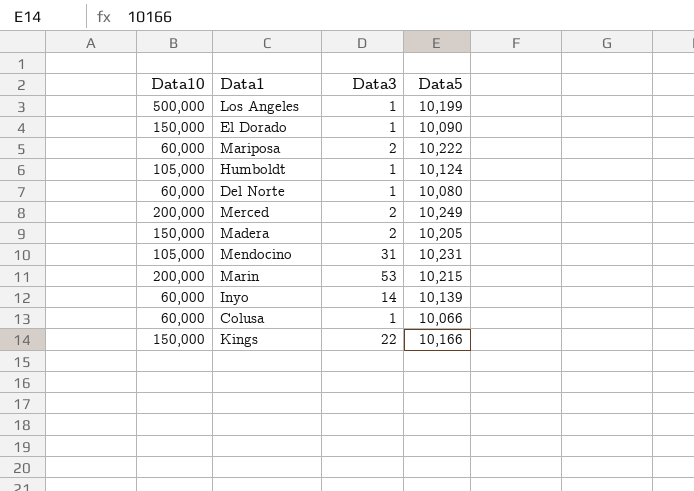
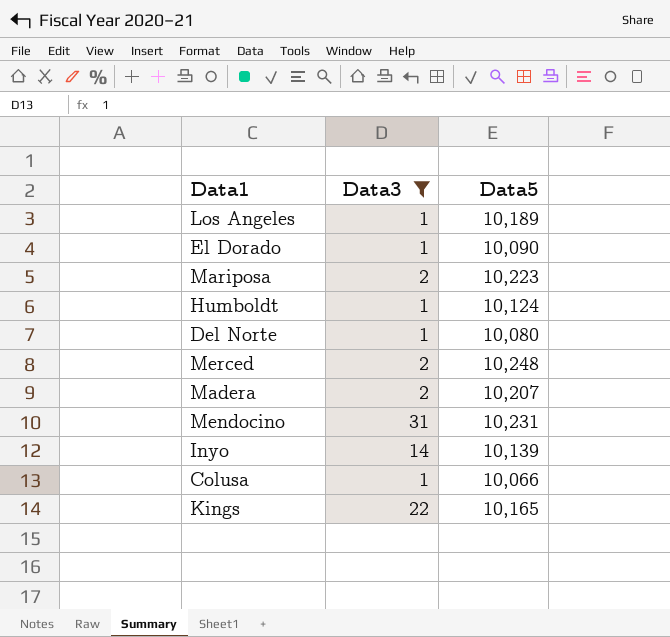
filter: none -> Data3 != 53
column Data10 | position: 1 -> none
Los Angeles | Data5: 10,199 -> 10,189
Mariposa | Data5: 10,222 -> 10,223
Merced | Data5: 10,249 -> 10,248
Madera | Data5: 10,205 -> 10,207
Kings | Data5: 10,166 -> 10,165

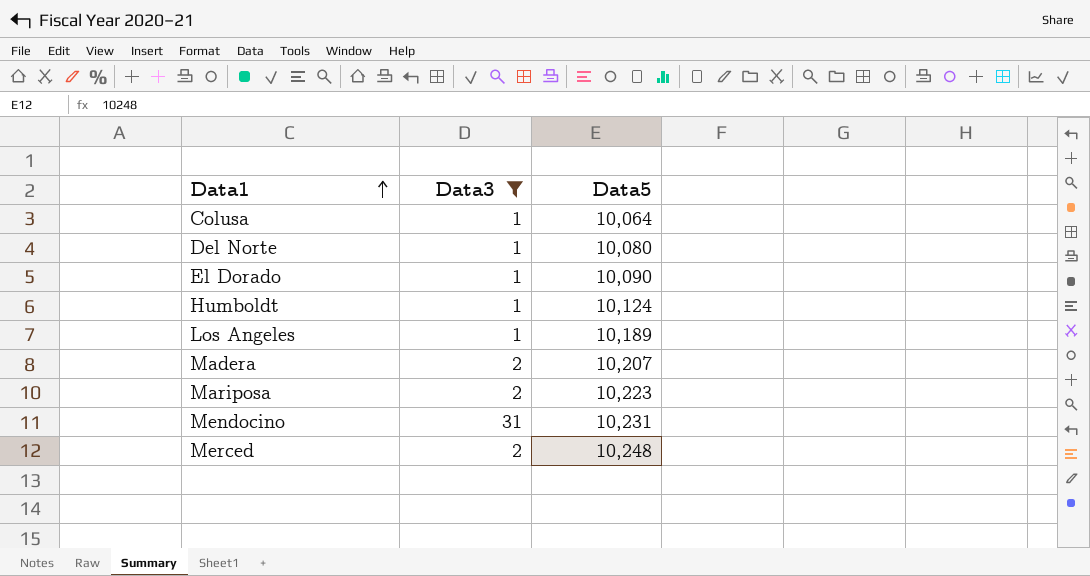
row order: none -> Data1 ascending
row Inyo: 14 | 10,139 -> none
row Kings: 22 | 10,165 -> none
Colusa | Data5: 10,066 -> 10,064

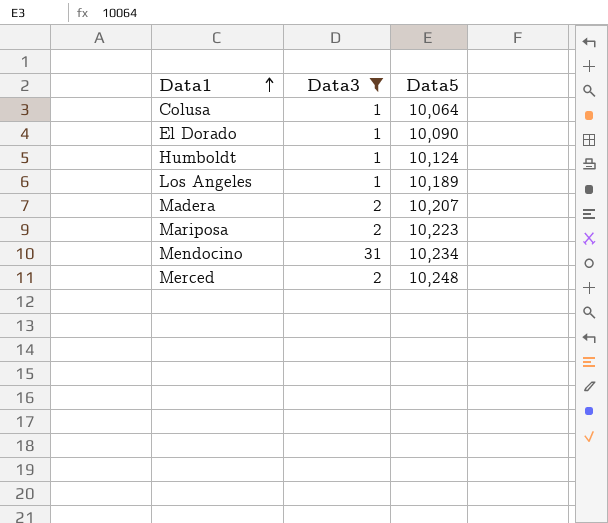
row Del Norte: 1 | 10,080 -> none
Mendocino | Data5: 10,231 -> 10,234

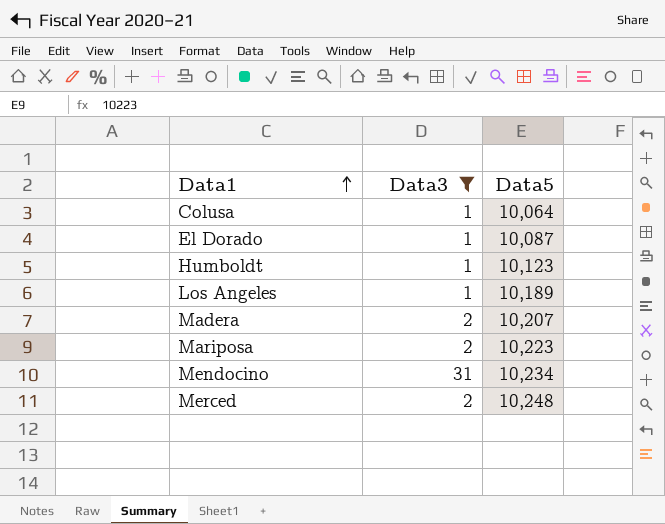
El Dorado | Data5: 10,090 -> 10,087
Humboldt | Data5: 10,124 -> 10,123

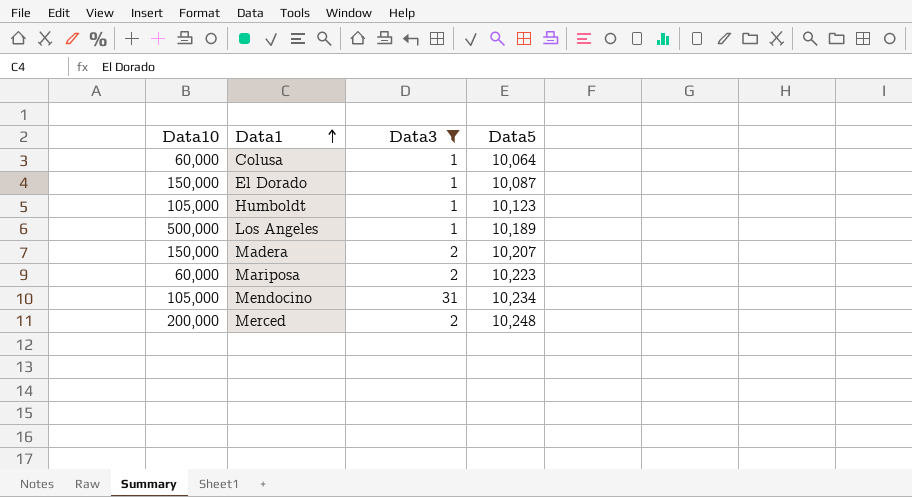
column Data10 | position: none -> 1

